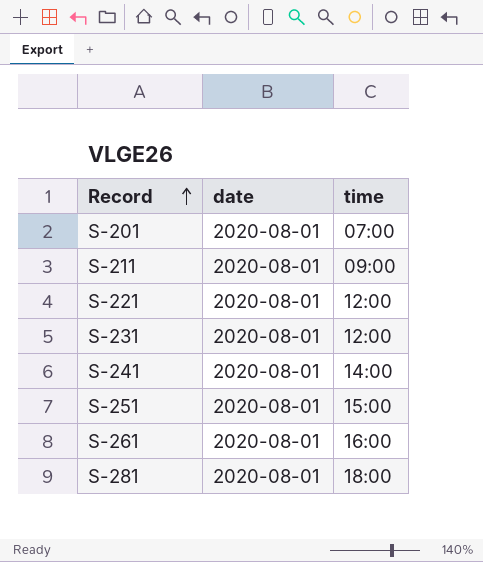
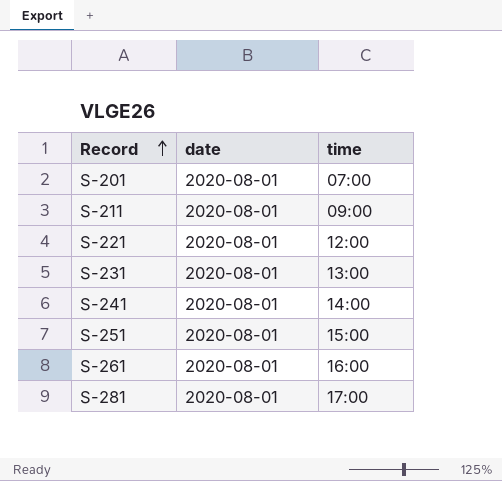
S-231 | time: 12:00 -> 13:00
S-281 | time: 18:00 -> 17:00

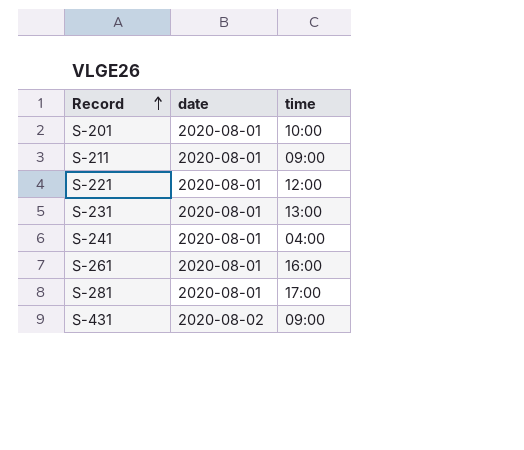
row S-251: 2020-08-01 | 15:00 -> none
S-201 | time: 07:00 -> 10:00
S-241 | time: 14:00 -> 04:00
row S-431: none -> 2020-08-02 | 09:00

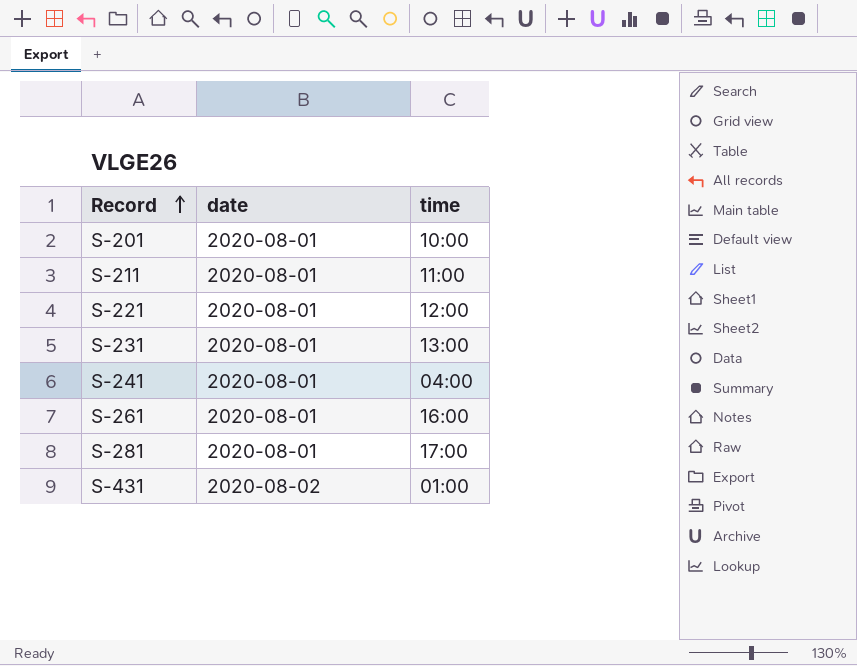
S-211 | time: 09:00 -> 11:00
S-431 | time: 09:00 -> 01:00

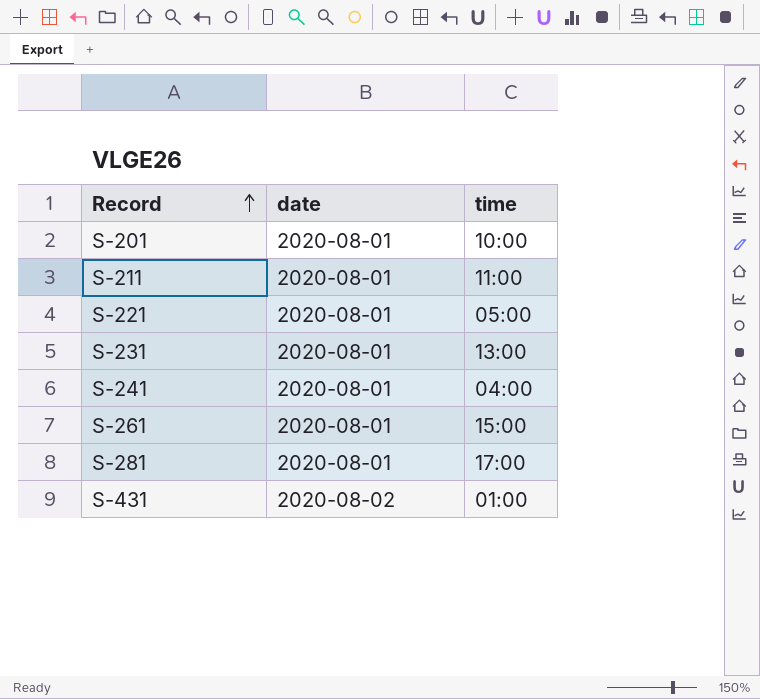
S-221 | time: 12:00 -> 05:00
S-261 | time: 16:00 -> 15:00

